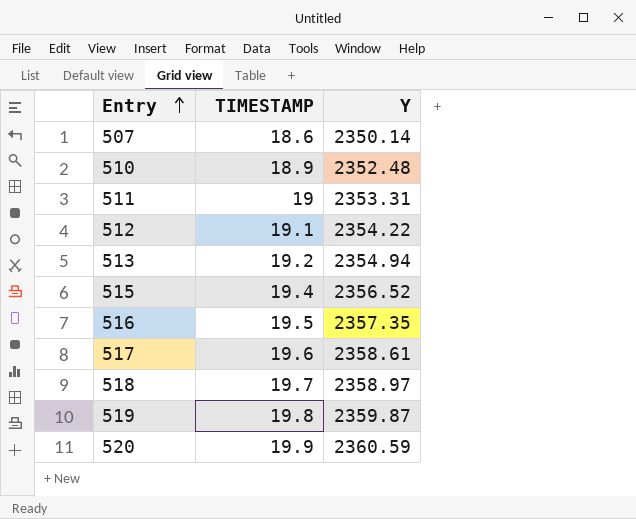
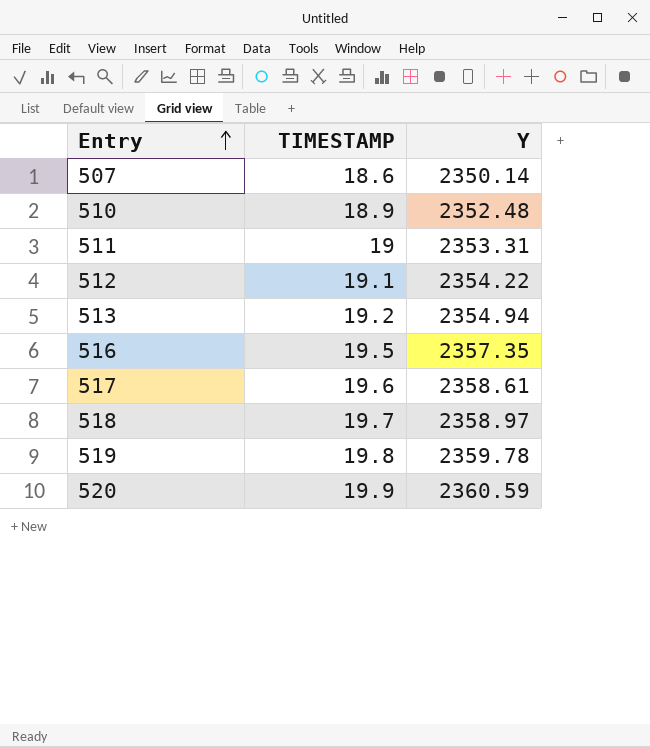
row 515: 19.4 | 2356.52 -> none
519 | Y: 2359.87 -> 2359.78

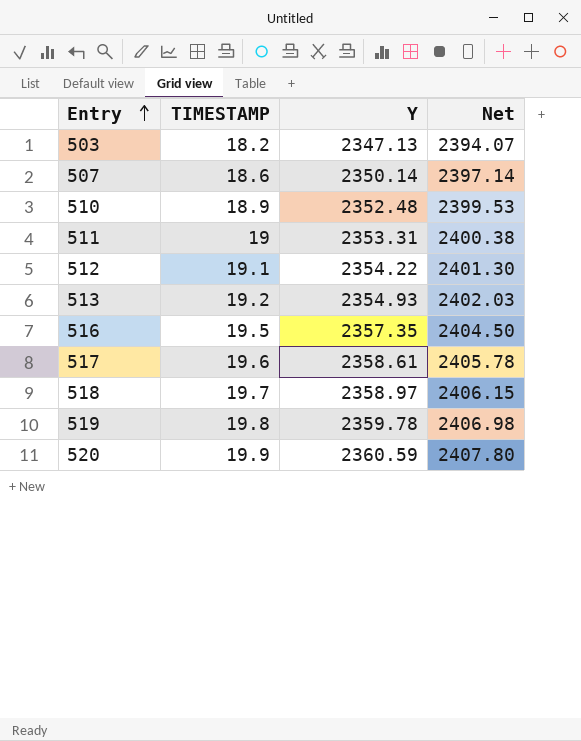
column Net | formula: none -> [Y] * 1.02
row 503: none -> 18.2 | 2347.13 | 2394.07
513 | Y: 2354.94 -> 2354.93

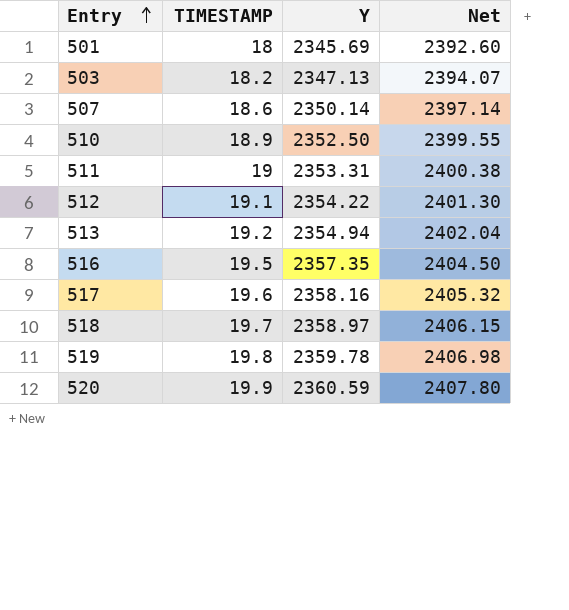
row 501: none -> 18 | 2345.69 | 2392.60
510 | Y: 2352.48 -> 2352.50
510 | Net: 2399.53 -> 2399.55
513 | Y: 2354.93 -> 2354.94
513 | Net: 2402.03 -> 2402.04
517 | Y: 2358.61 -> 2358.16
517 | Net: 2405.78 -> 2405.32

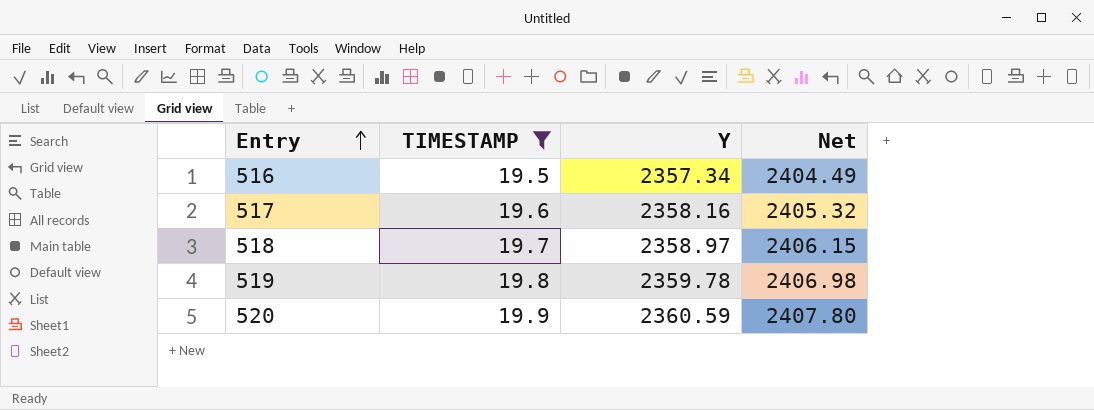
filter: none -> TIMESTAMP >= 19.5
516 | Y: 2357.35 -> 2357.34
516 | Net: 2404.50 -> 2404.49

